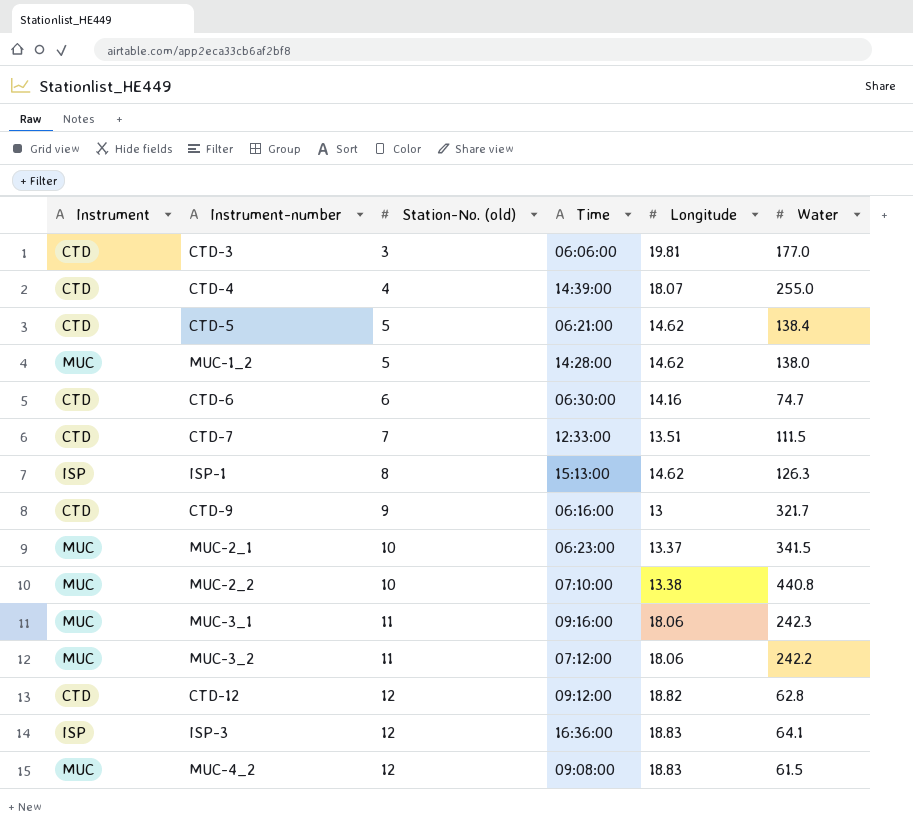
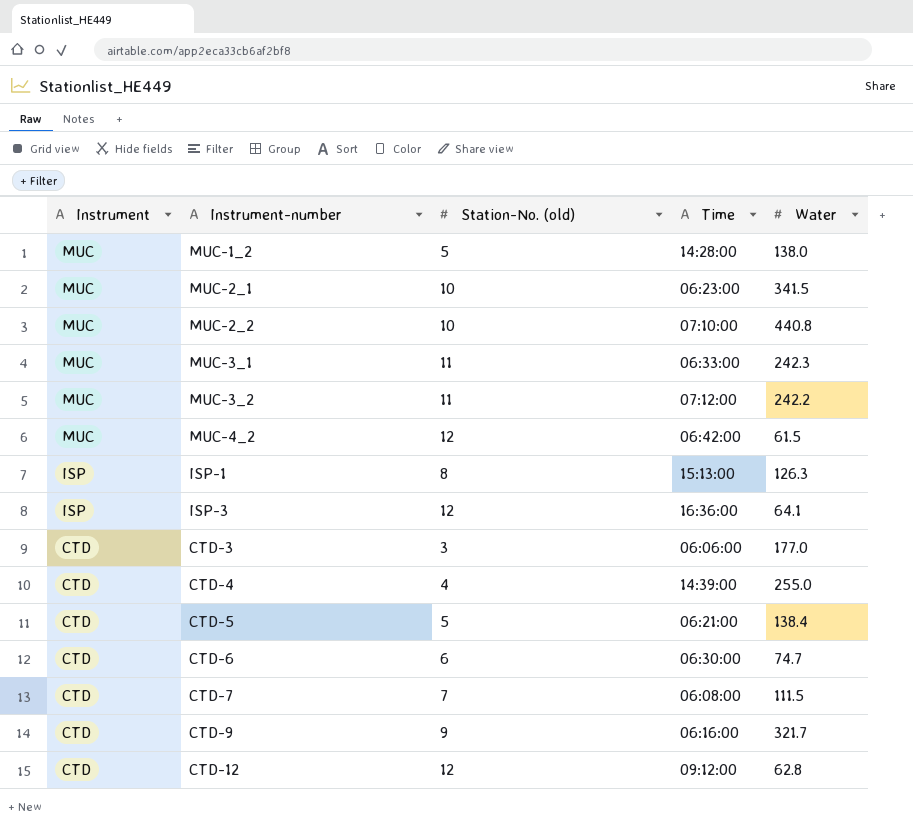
row order: Station-No. (old) ascending -> Instrument descending
column Longitude | position: 5 -> none
MUC-3_1 | Time: 09:16:00 -> 06:33:00
MUC-4_2 | Time: 09:08:00 -> 06:42:00
CTD-7 | Time: 12:33:00 -> 06:08:00

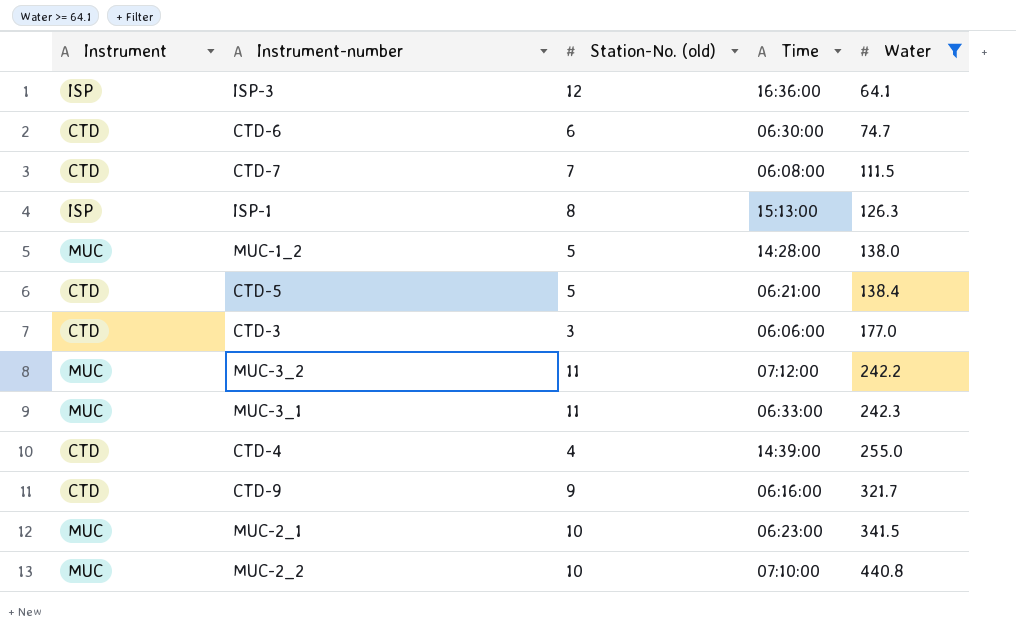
filter: none -> Water >= 64.1
row order: Instrument descending -> Water ascending

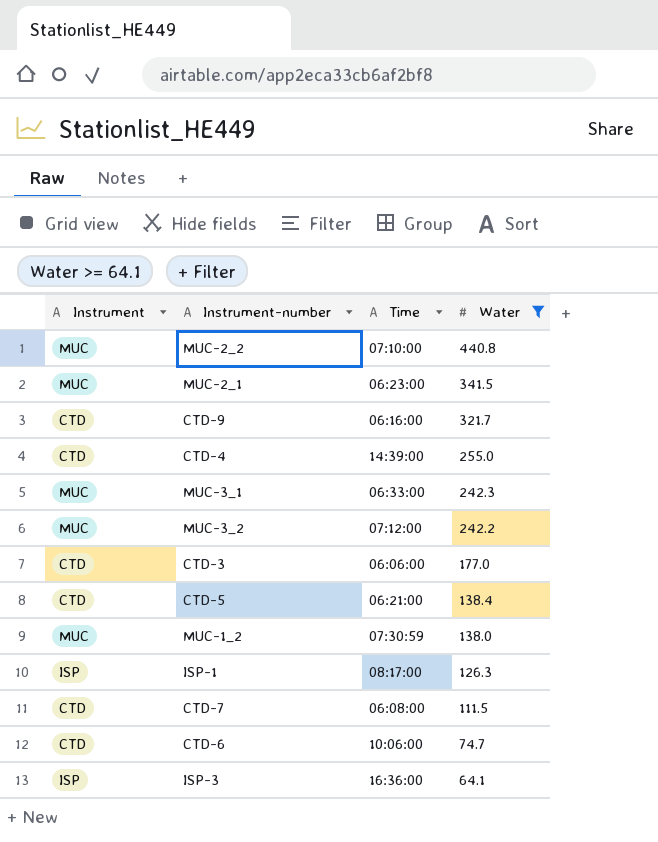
row order: Water ascending -> Water descending
column Station-No. (old) | position: 3 -> none
MUC-1_2 | Time: 14:28:00 -> 07:30:59
ISP-1 | Time: 15:13:00 -> 08:17:00
CTD-6 | Time: 06:30:00 -> 10:06:00

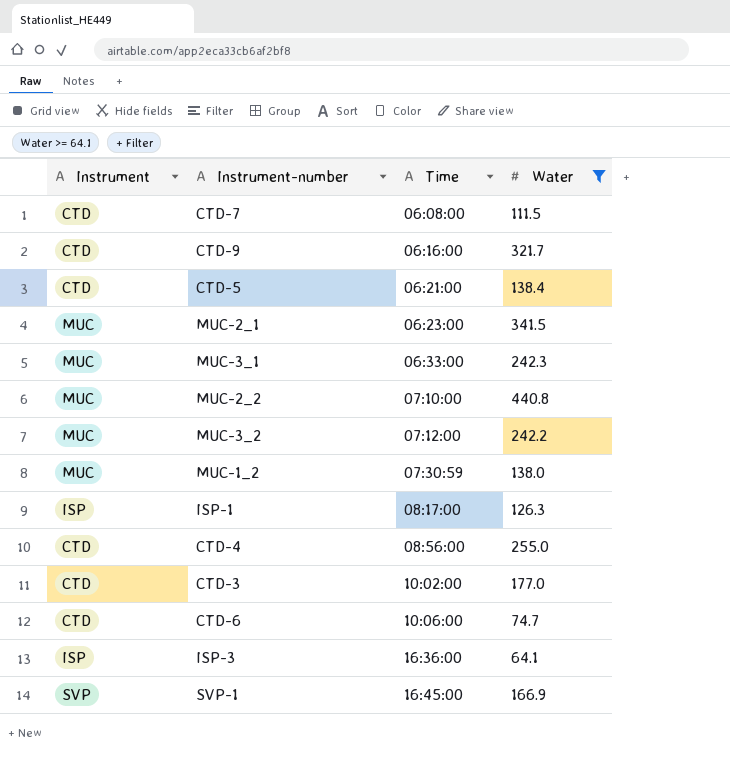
row order: Water descending -> Time ascending
CTD-4 | Time: 14:39:00 -> 08:56:00
CTD-3 | Time: 06:06:00 -> 10:02:00
row SVP-1: none -> SVP | 16:45:00 | 166.9

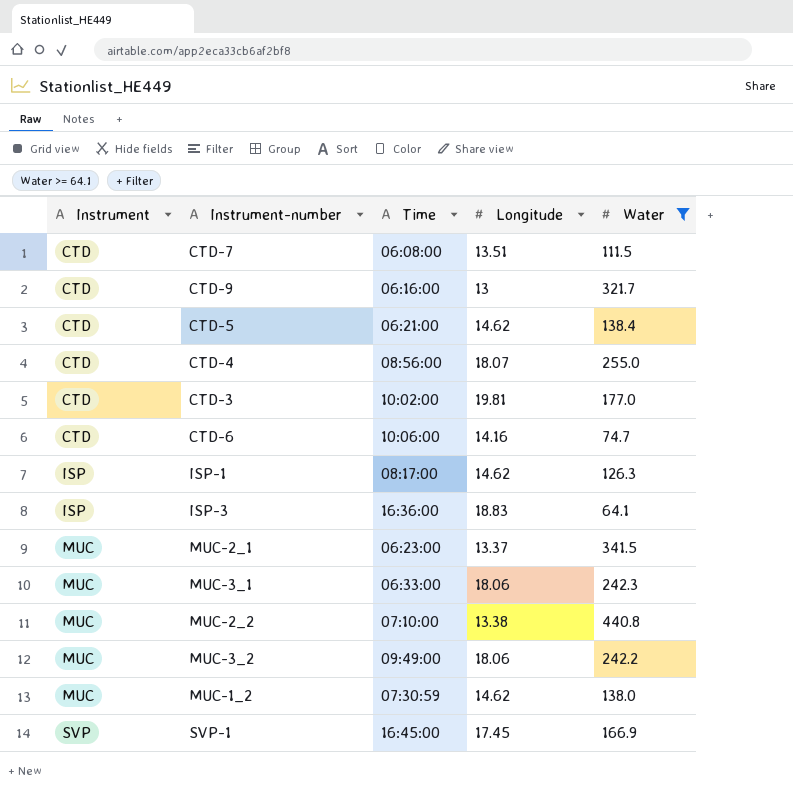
row order: Time ascending -> Instrument ascending
column Longitude | position: none -> 4
MUC-3_2 | Time: 07:12:00 -> 09:49:00

